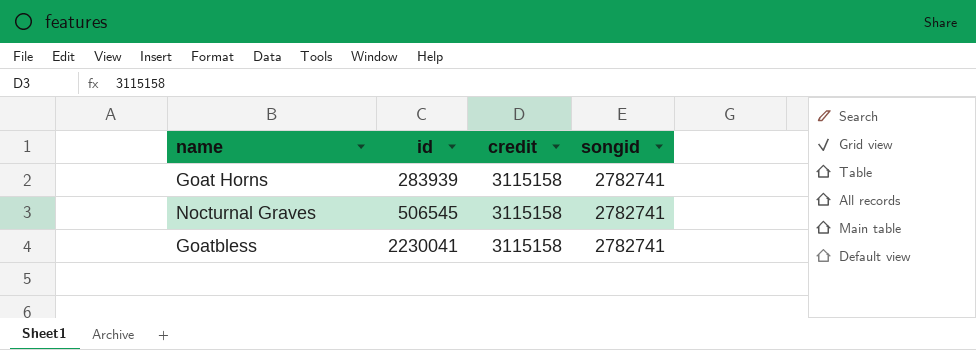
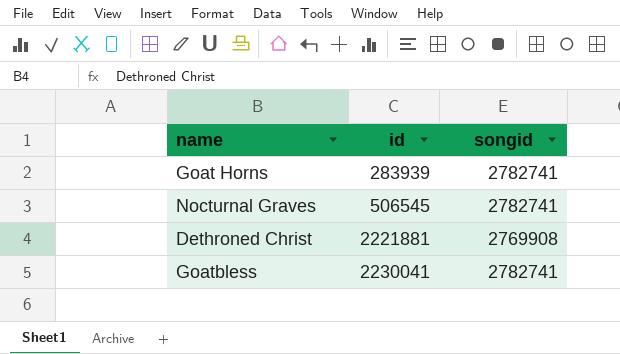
column credit | position: 3 -> none
row Dethroned Christ: none -> 2221881 | 2769908

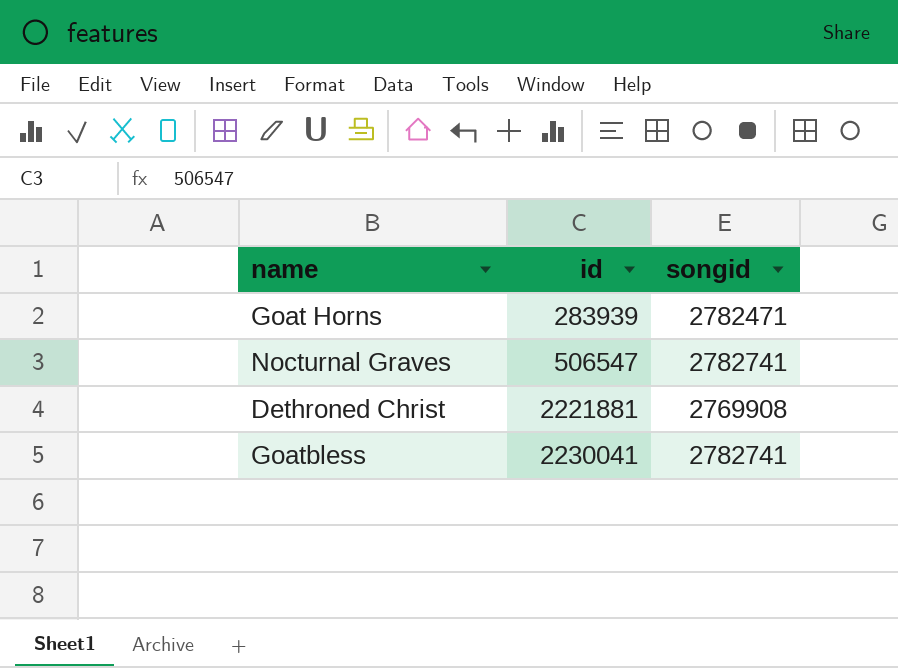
Goat Horns | songid: 2782741 -> 2782471
Nocturnal Graves | id: 506545 -> 506547

